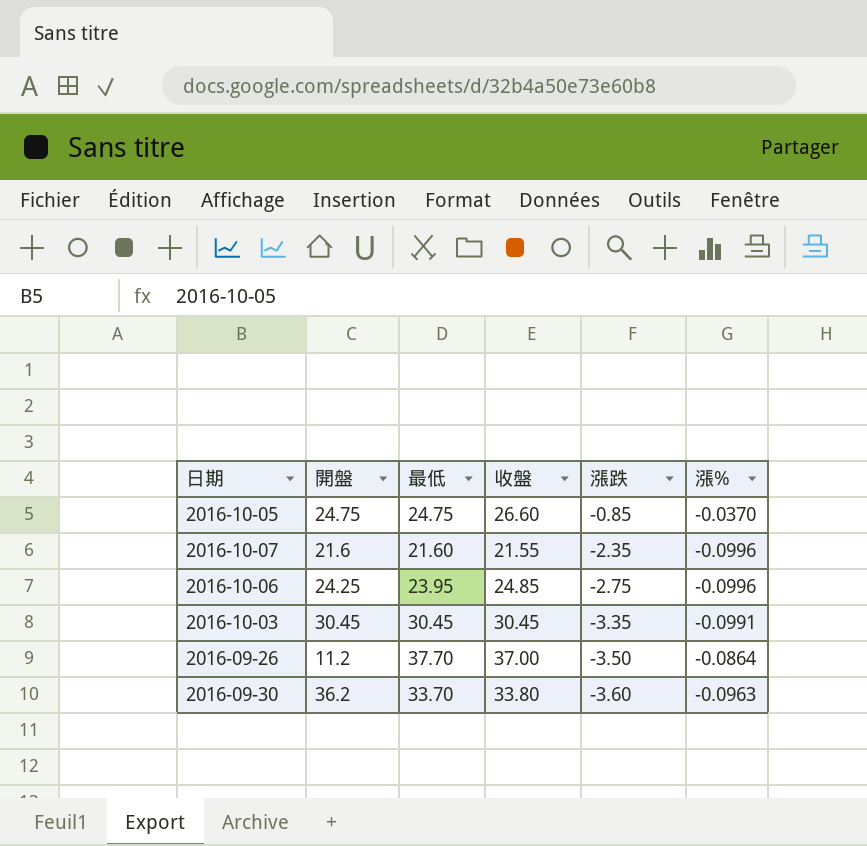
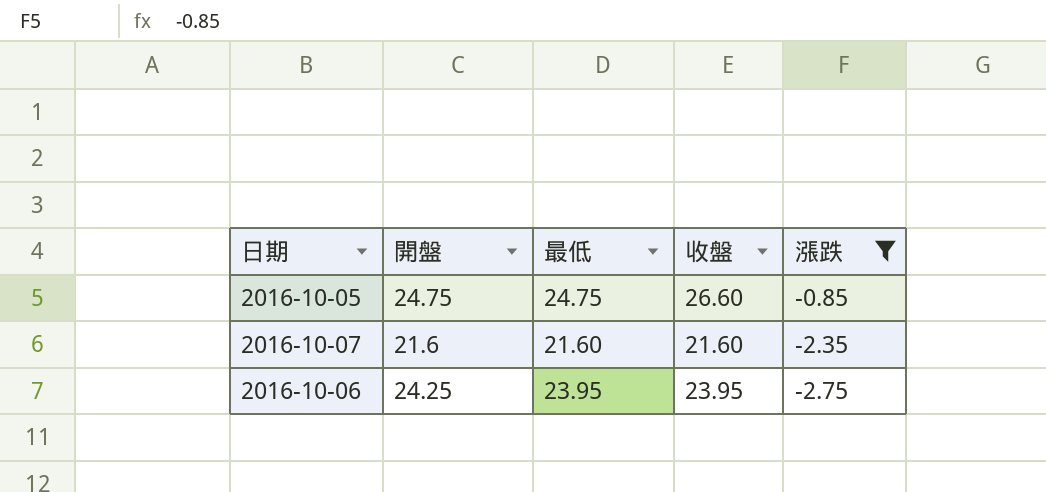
filter: none -> 漲跌 >= -2.75
column 漲% | position: 6 -> none
2016-10-07 | 收盤: 21.55 -> 21.60
2016-10-06 | 收盤: 24.85 -> 23.95

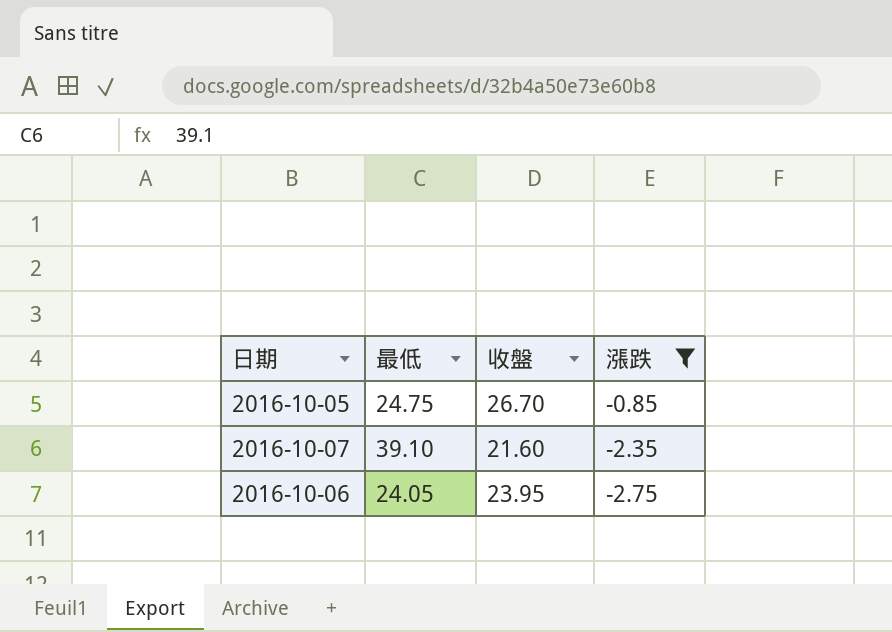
column 開盤 | position: 2 -> none
2016-10-05 | 收盤: 26.60 -> 26.70
2016-10-07 | 最低: 21.60 -> 39.10
2016-10-06 | 最低: 23.95 -> 24.05

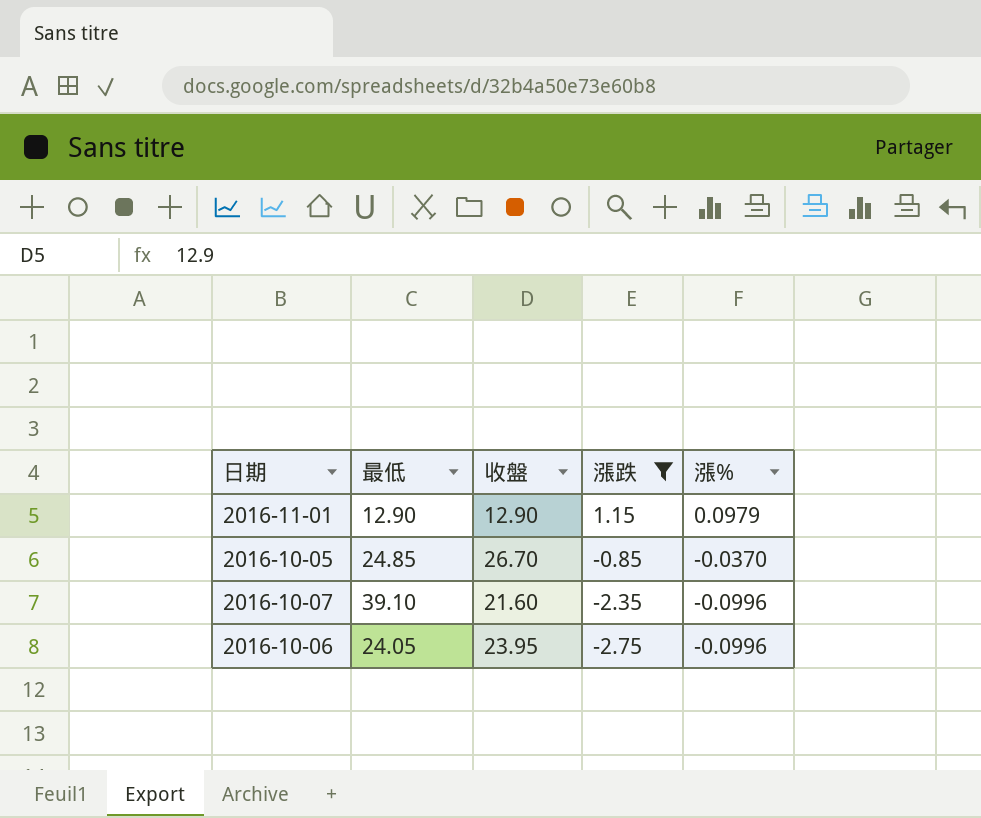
column 漲% | position: none -> 5
row 2016-11-01: none -> 12.90 | 12.90 | 1.15 | 0.0979
2016-10-05 | 最低: 24.75 -> 24.85

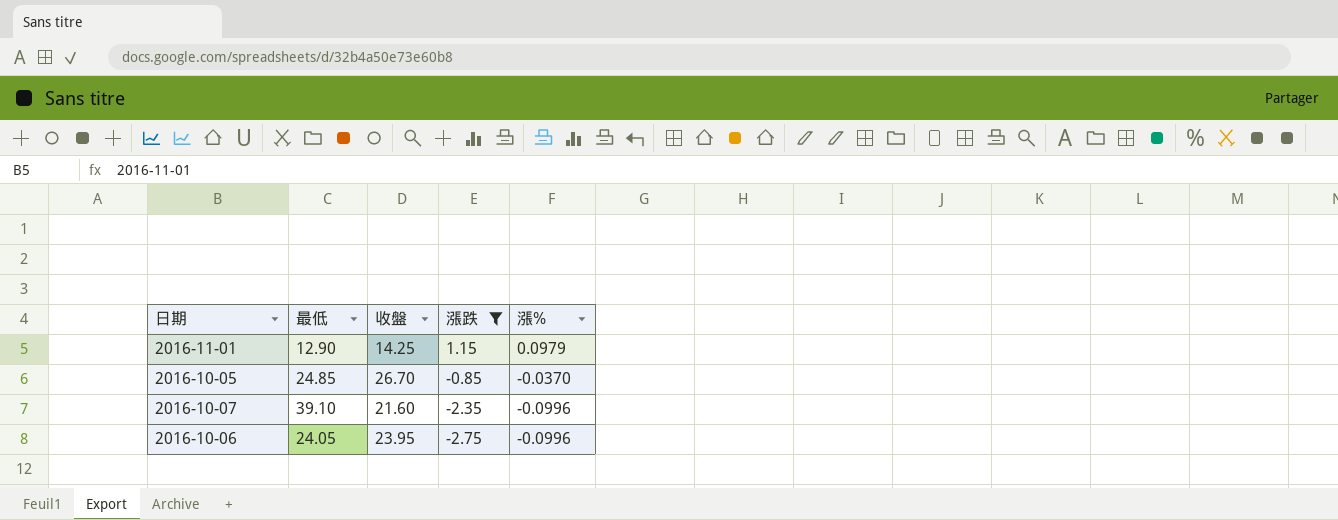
2016-11-01 | 收盤: 12.90 -> 14.25

